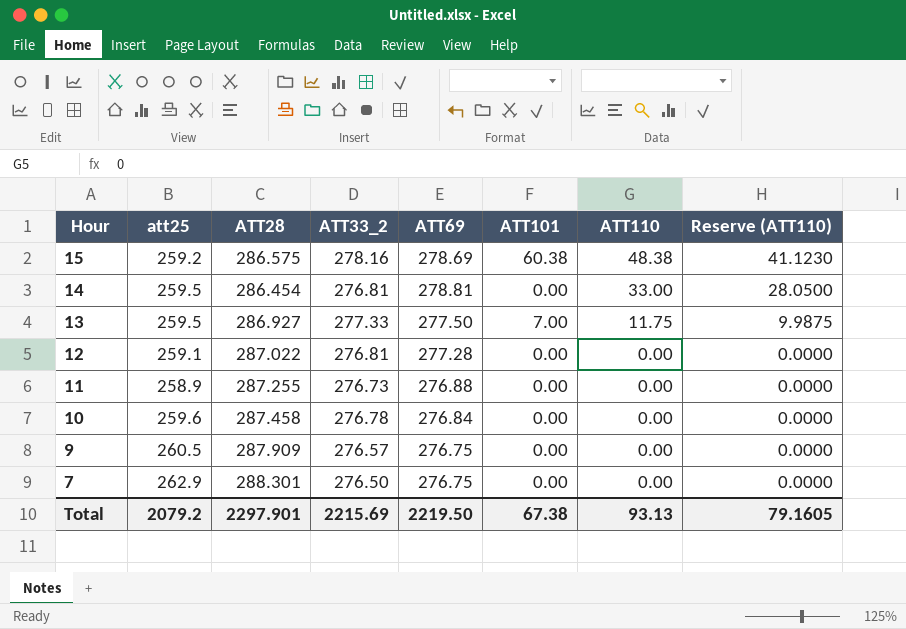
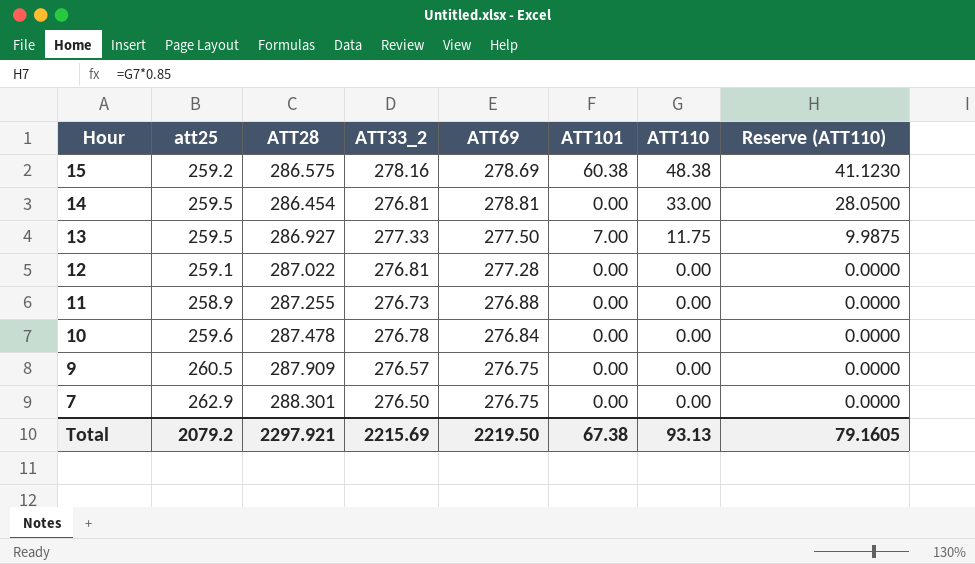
10 | ATT28: 287.458 -> 287.478
Total | ATT28: 2297.901 -> 2297.921

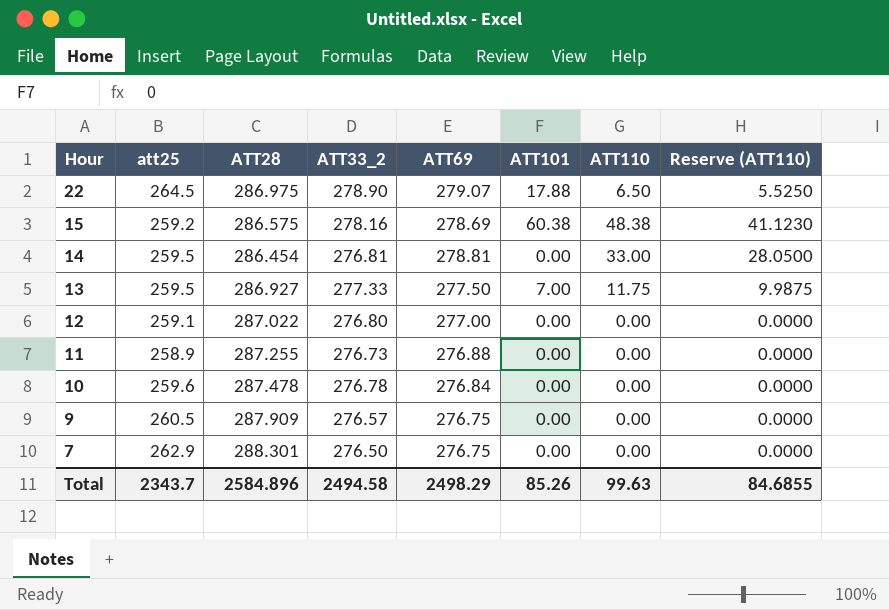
row 22: none -> 264.5 | 286.975 | 278.90 | 279.07 | 17.88 | 6.50 | 5.5250
12 | ATT33_2: 276.81 -> 276.80
12 | ATT69: 277.28 -> 277.00
Total | att25: 2079.2 -> 2343.7
Total | ATT28: 2297.921 -> 2584.896
Total | ATT33_2: 2215.69 -> 2494.58
Total | ATT69: 2219.50 -> 2498.29
Total | ATT101: 67.38 -> 85.26
Total | ATT110: 93.13 -> 99.63
Total | Reserve (ATT110): 79.1605 -> 84.6855

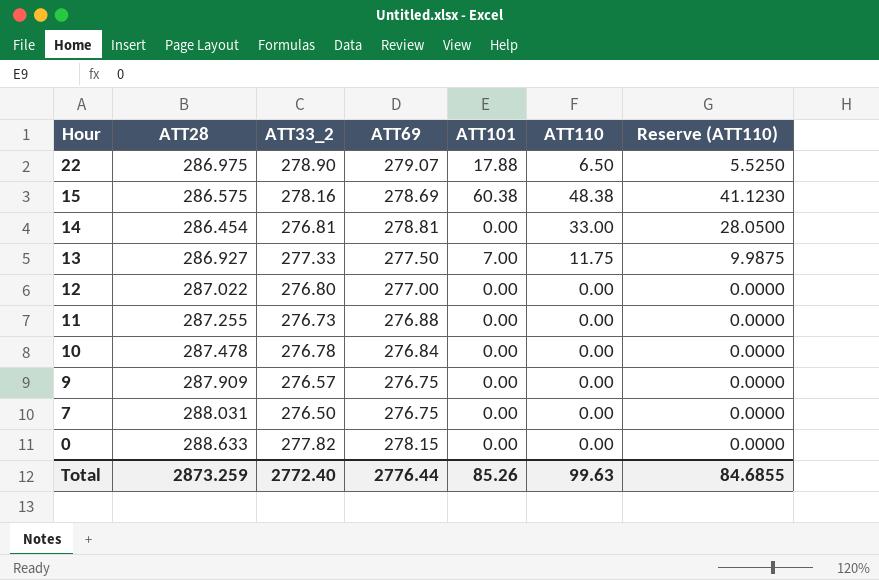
column att25 | position: 2 -> none
7 | ATT28: 288.301 -> 288.031
row 0: none -> 288.633 | 277.82 | 278.15 | 0.00 | 0.00 | 0.0000
Total | ATT28: 2584.896 -> 2873.259
Total | ATT33_2: 2494.58 -> 2772.40
Total | ATT69: 2498.29 -> 2776.44

